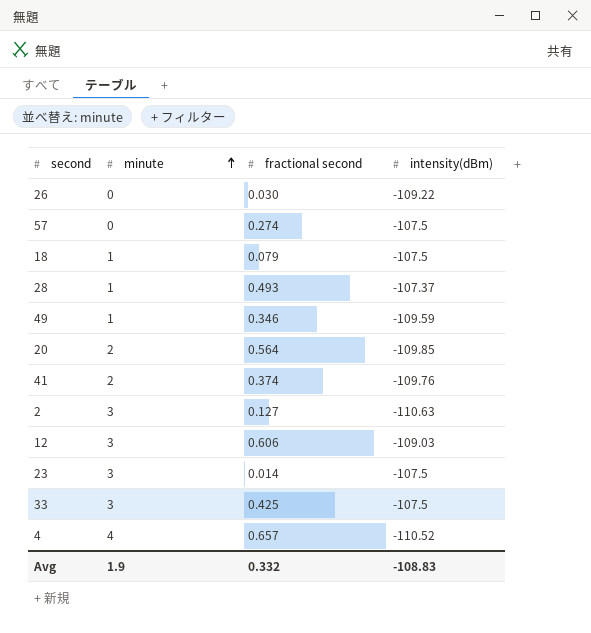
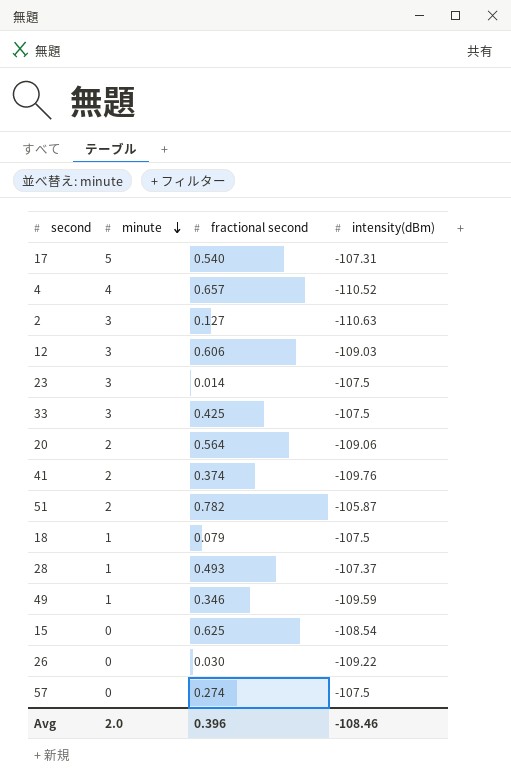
row order: minute ascending -> minute descending
row 17: none -> 5 | 0.540 | -107.31
20 | intensity(dBm): -109.85 -> -109.06
row 51: none -> 2 | 0.782 | -105.87
row 15: none -> 0 | 0.625 | -108.54
Avg | minute: 1.9 -> 2.0
Avg | fractional second: 0.332 -> 0.396
Avg | intensity(dBm): -108.83 -> -108.46

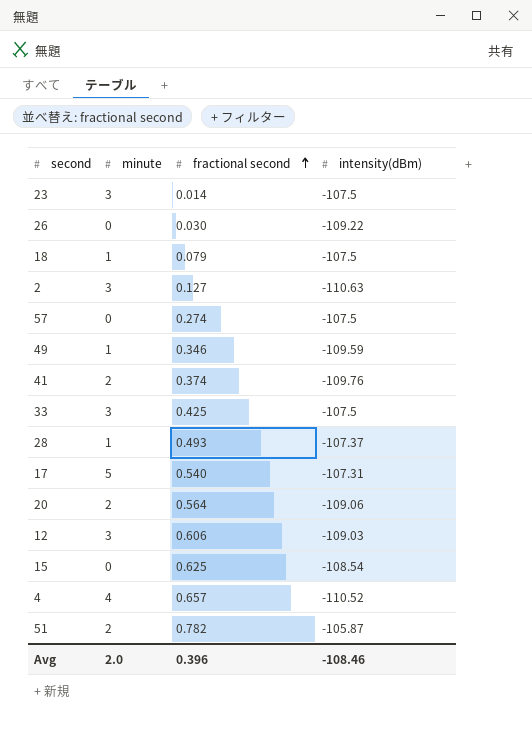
row order: minute descending -> fractional second ascending

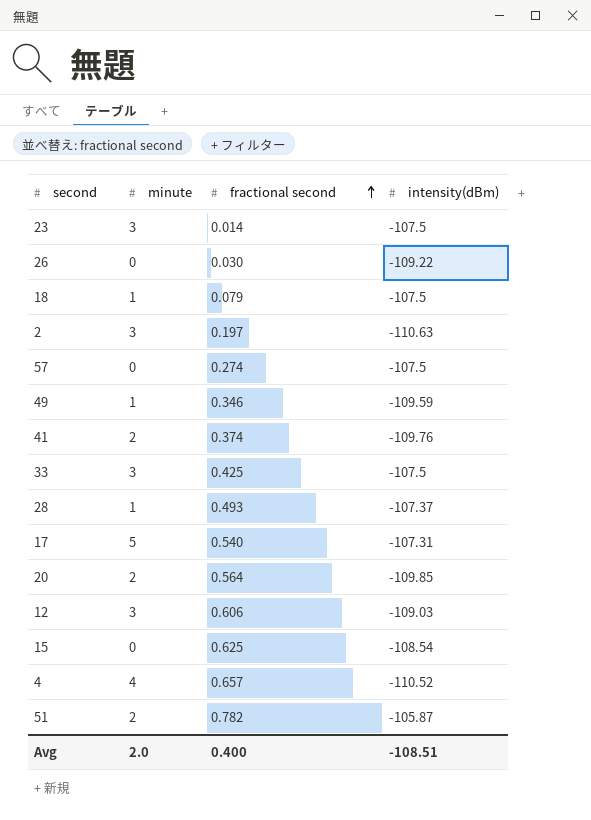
2 | fractional second: 0.127 -> 0.197
20 | intensity(dBm): -109.06 -> -109.85
Avg | fractional second: 0.396 -> 0.400
Avg | intensity(dBm): -108.46 -> -108.51

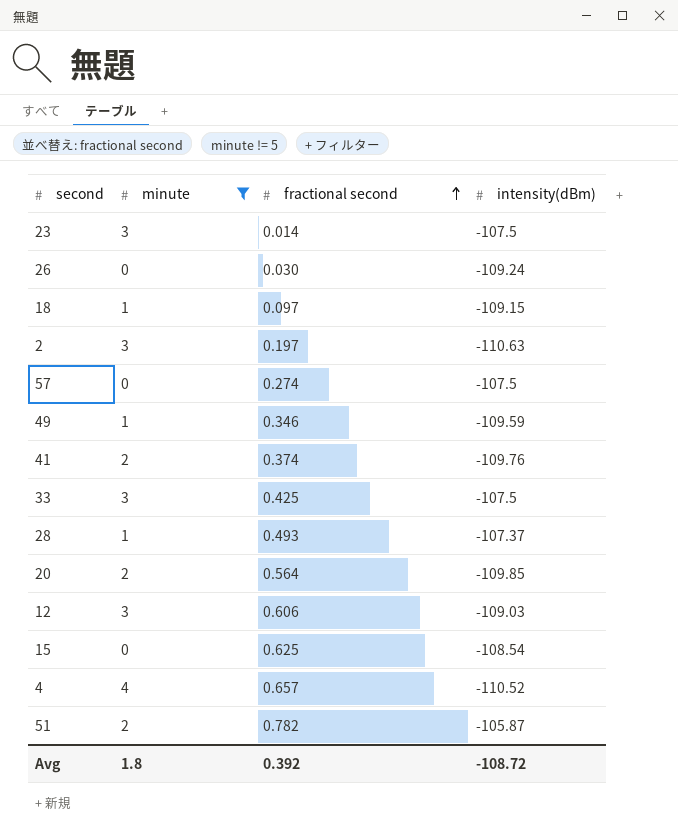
filter: none -> minute != 5
26 | intensity(dBm): -109.22 -> -109.24
18 | fractional second: 0.079 -> 0.097
18 | intensity(dBm): -107.5 -> -109.15
Avg | minute: 2.0 -> 1.8
Avg | fractional second: 0.400 -> 0.392
Avg | intensity(dBm): -108.51 -> -108.72

